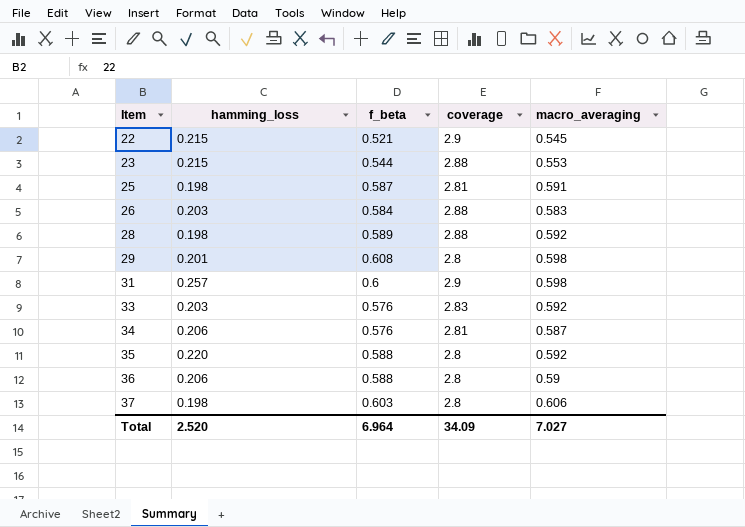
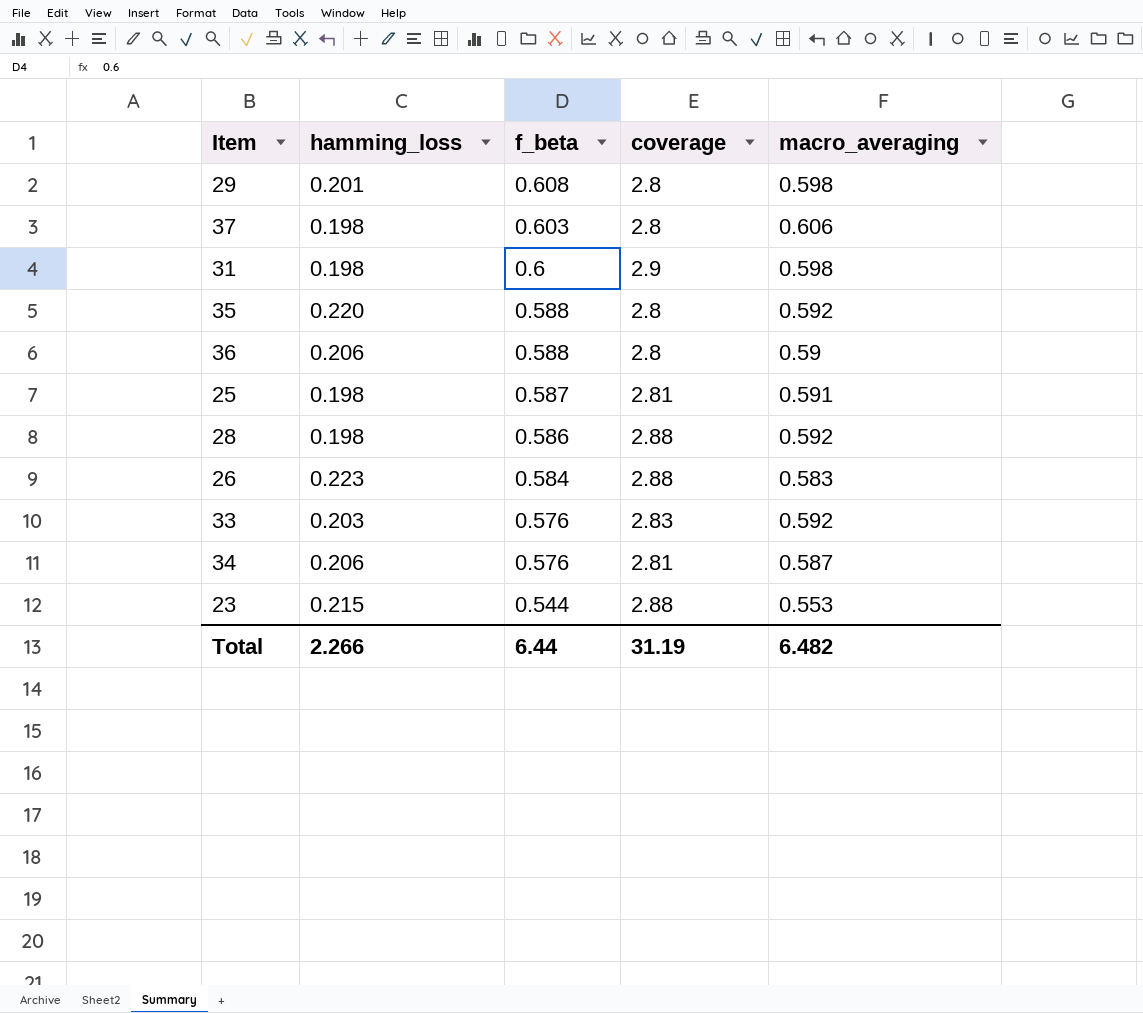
row order: Item ascending -> f_beta descending
row 22: 0.215 | 0.521 | 2.9 | 0.545 -> none
31 | hamming_loss: 0.257 -> 0.198
28 | f_beta: 0.589 -> 0.586
26 | hamming_loss: 0.203 -> 0.223
Total | hamming_loss: 2.520 -> 2.266
Total | f_beta: 6.964 -> 6.44
Total | coverage: 34.09 -> 31.19
Total | macro_averaging: 7.027 -> 6.482

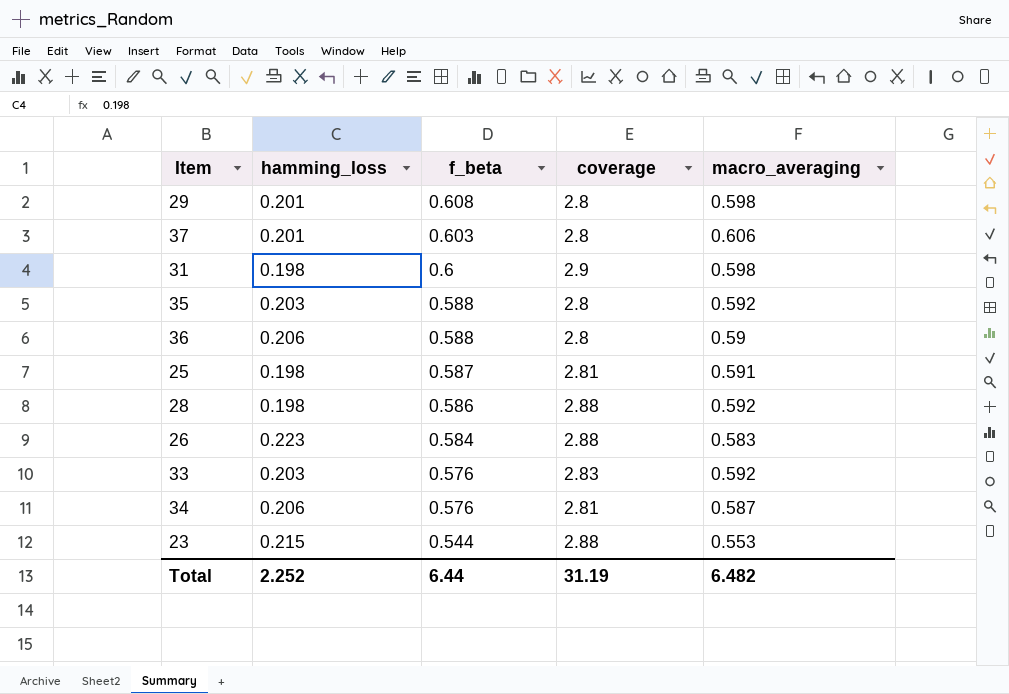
37 | hamming_loss: 0.198 -> 0.201
35 | hamming_loss: 0.220 -> 0.203
Total | hamming_loss: 2.266 -> 2.252

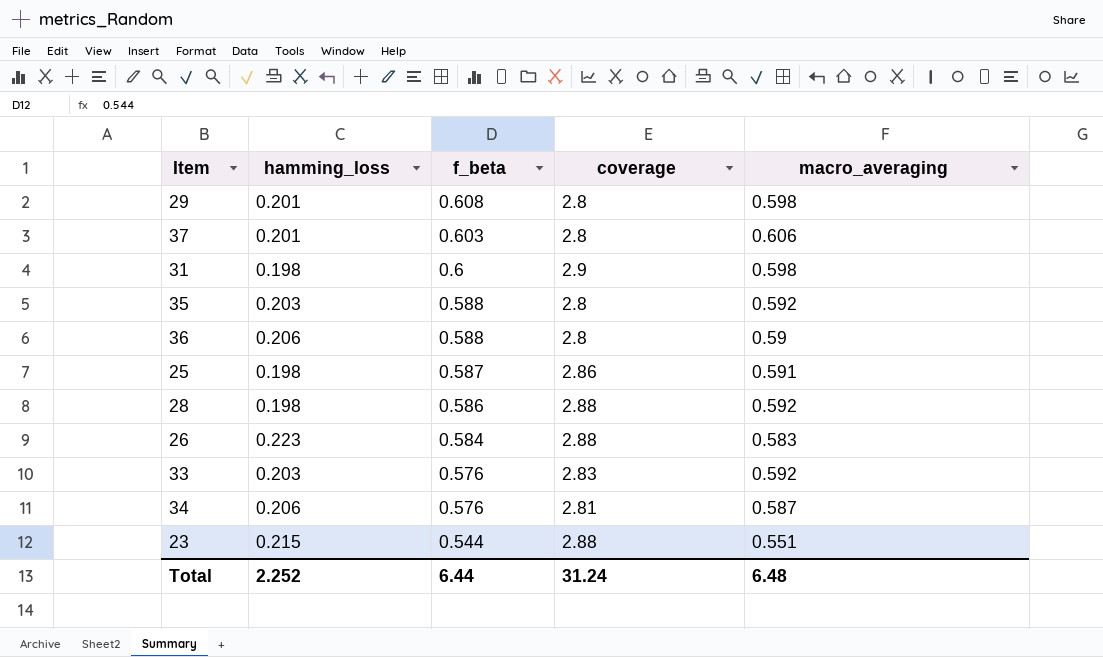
25 | coverage: 2.81 -> 2.86
23 | macro_averaging: 0.553 -> 0.551
Total | coverage: 31.19 -> 31.24
Total | macro_averaging: 6.482 -> 6.48

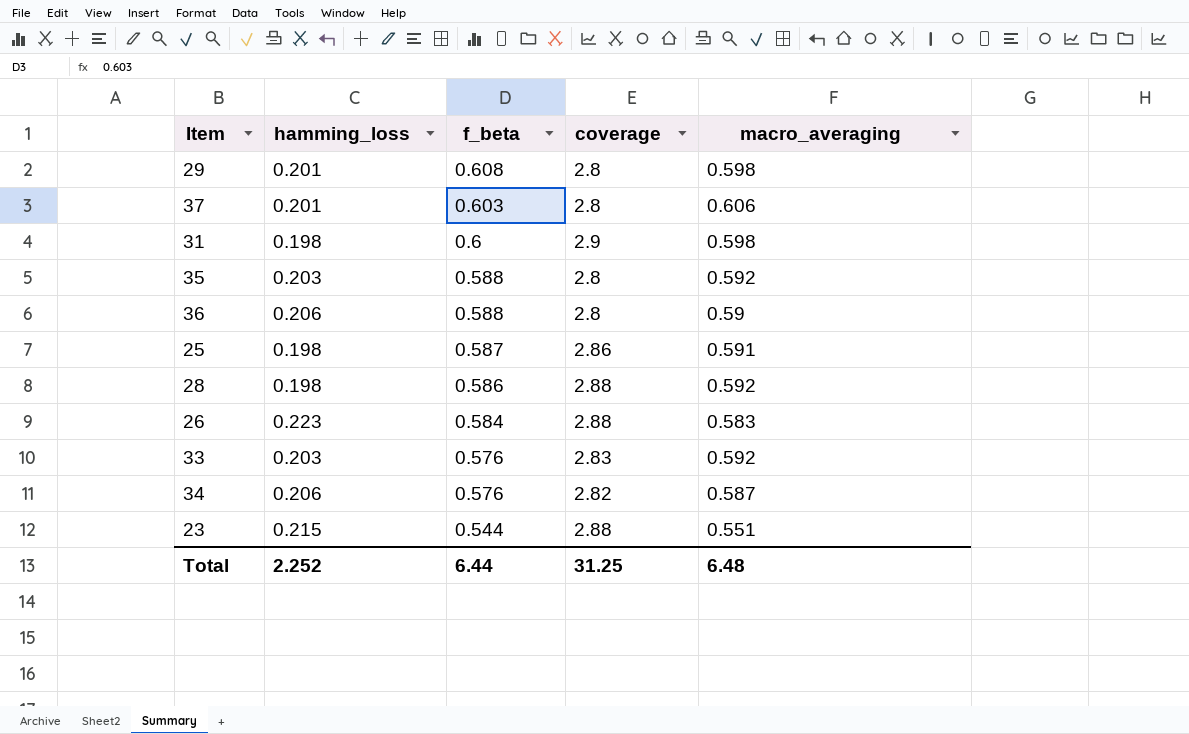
34 | coverage: 2.81 -> 2.82
Total | coverage: 31.24 -> 31.25

